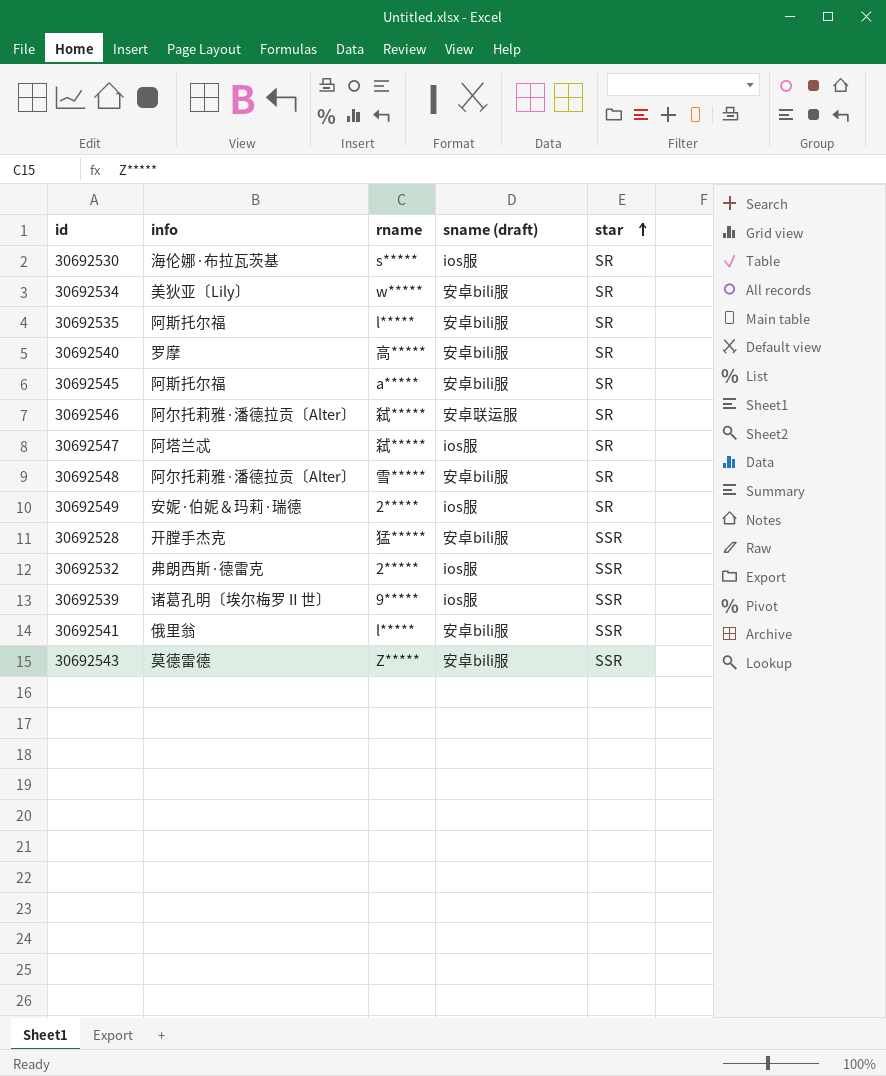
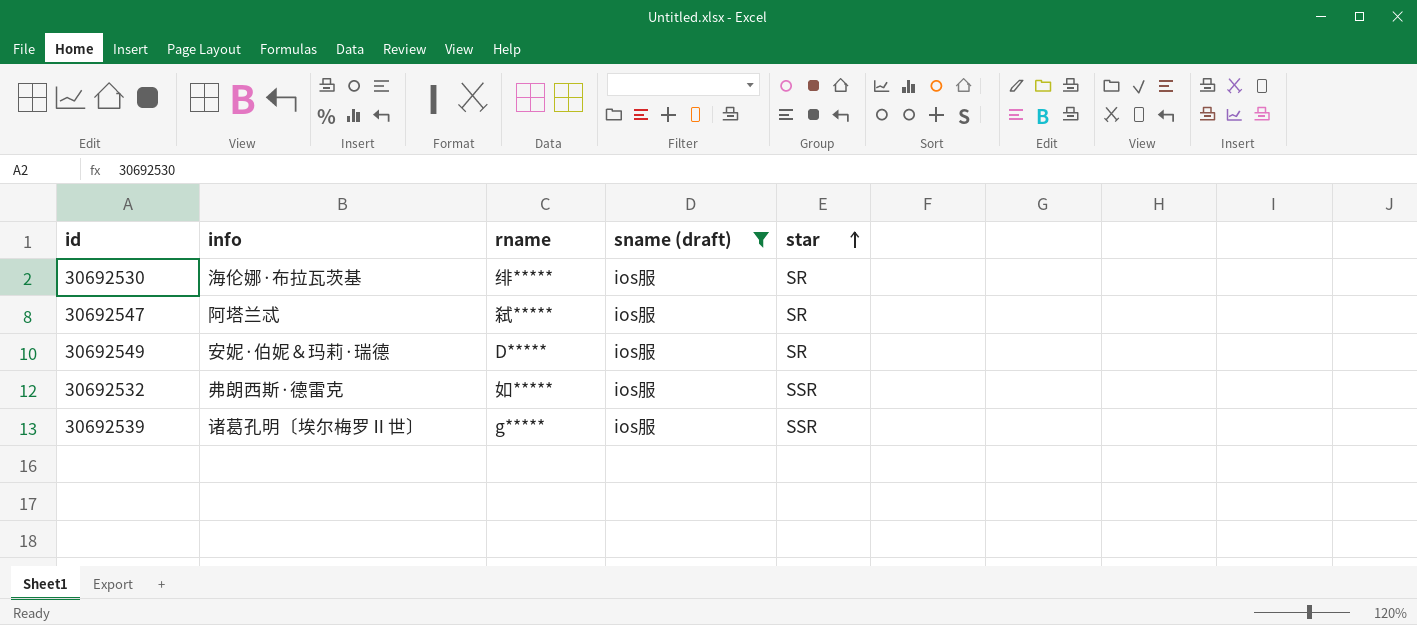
filter: none -> sname (draft) = ios服
30692530 | rname: s***** -> 绯*****
30692549 | rname: 2***** -> D*****
30692532 | rname: 2***** -> 如*****
30692539 | rname: 9***** -> g*****

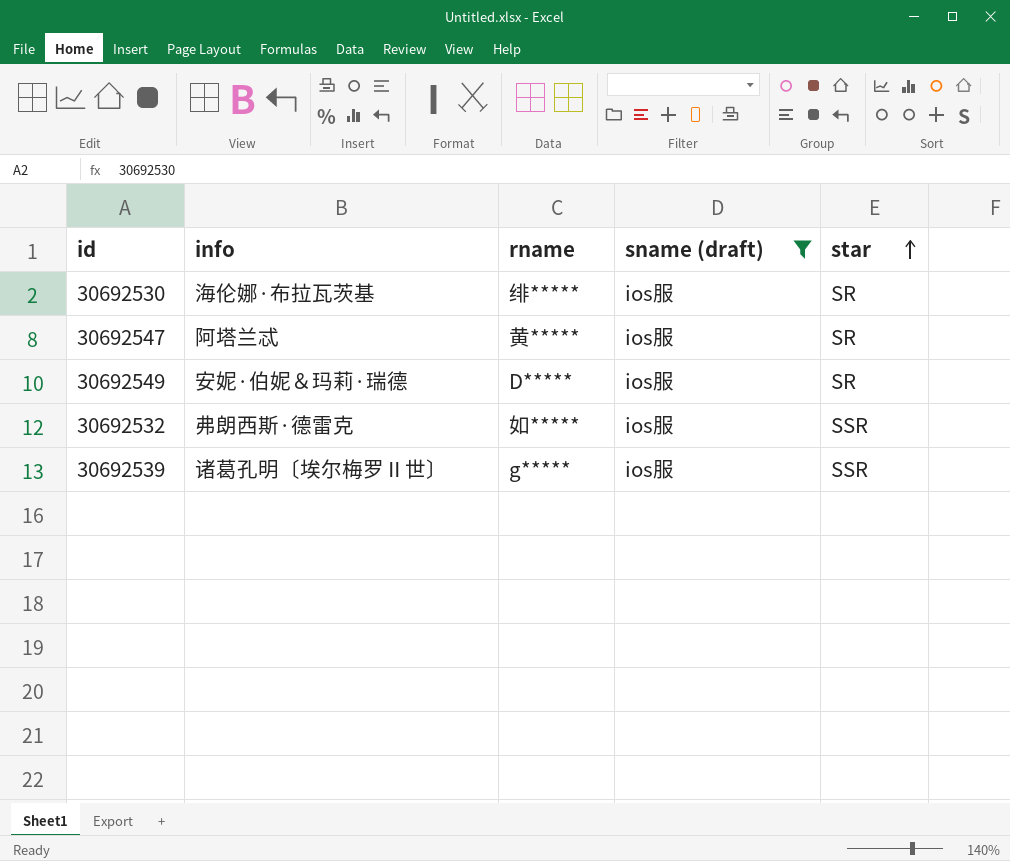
30692547 | rname: 弑***** -> 黄*****

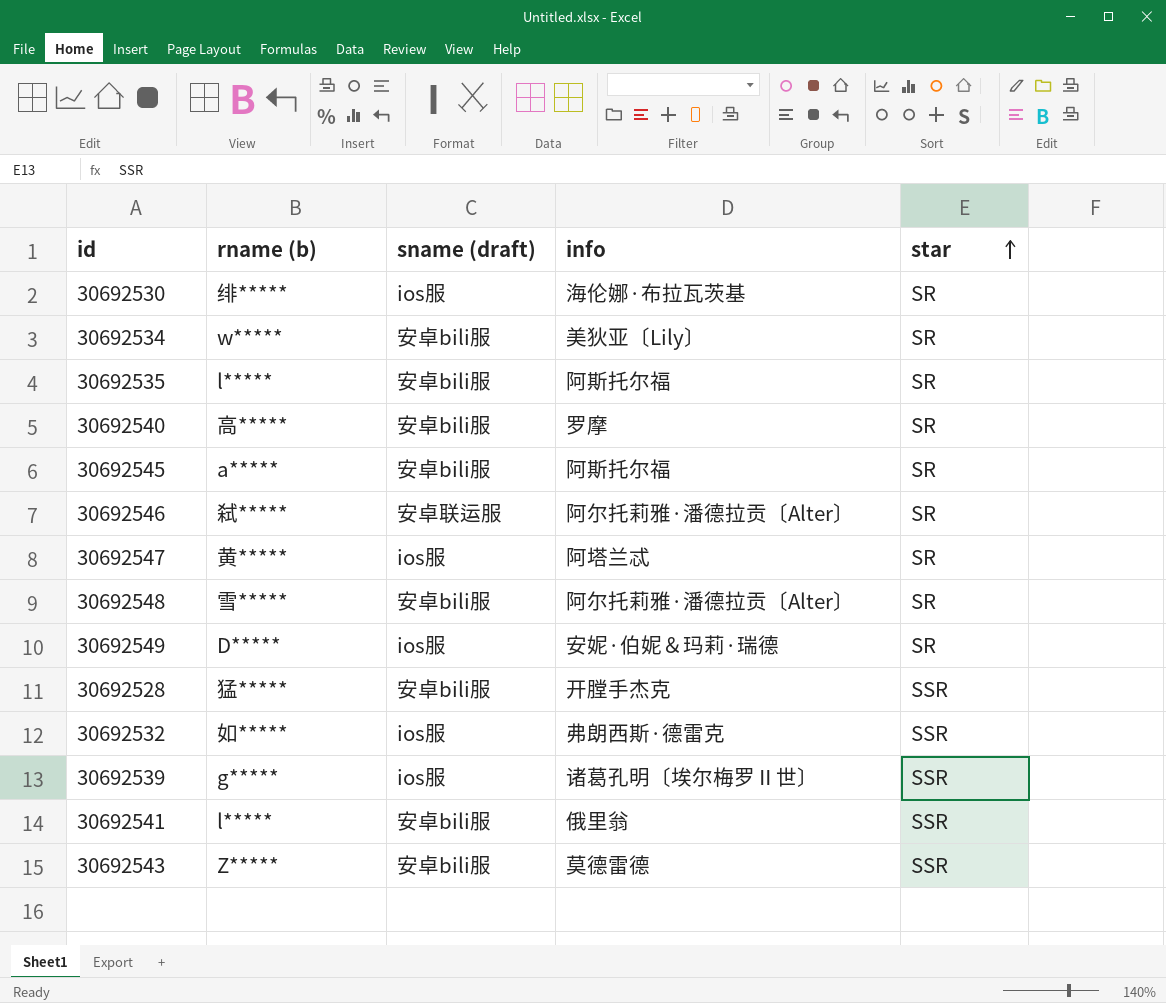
filter: sname (draft) = ios服 -> none
column name: rname -> rname (b)
column info | position: 2 -> 4

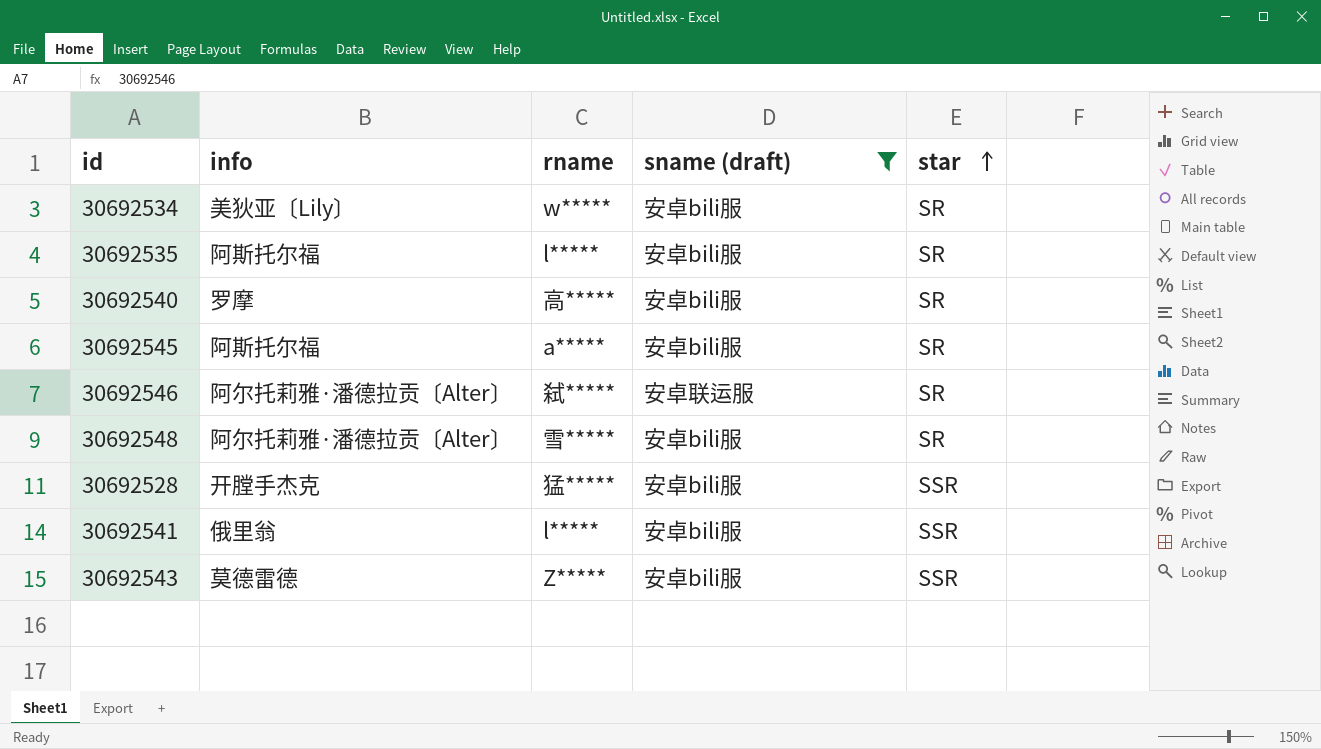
filter: none -> sname (draft) != ios服
column info | position: 4 -> 2
column name: rname (b) -> rname

